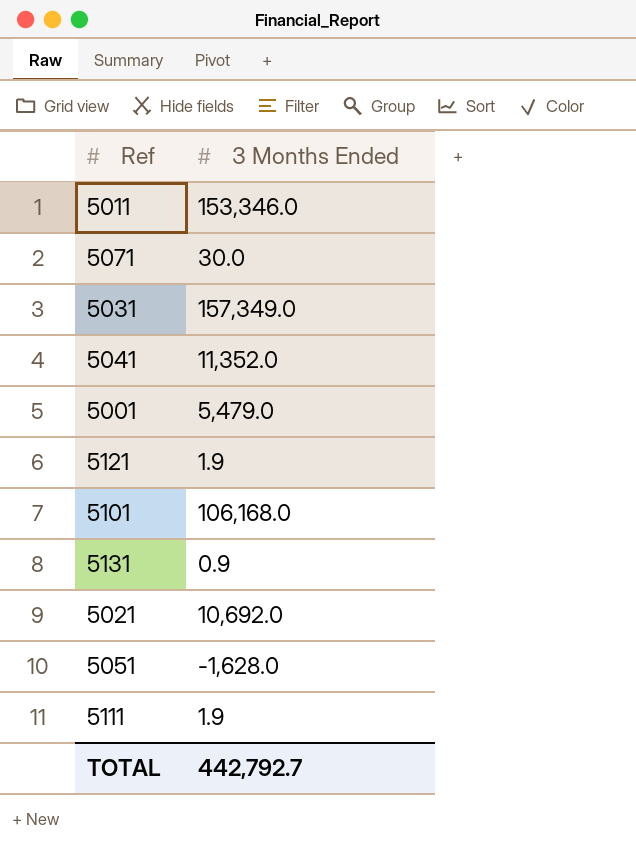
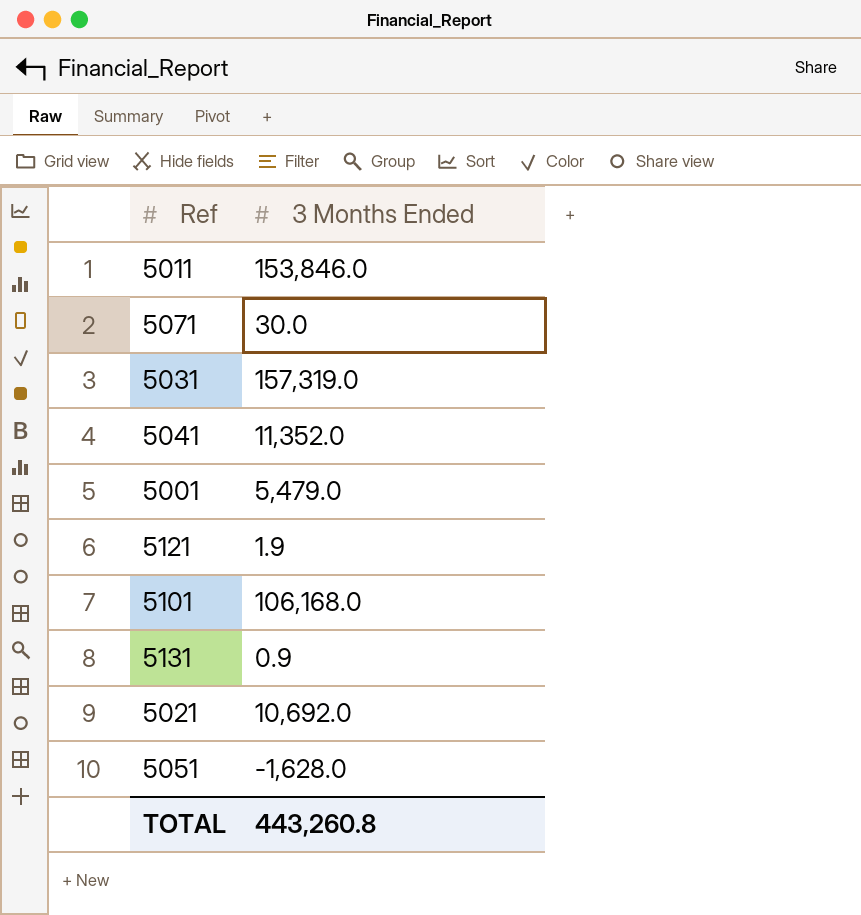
row 5111: 1.9 -> none
5011 | 3 Months Ended: 153,346.0 -> 153,846.0
5031 | 3 Months Ended: 157,349.0 -> 157,319.0
TOTAL | 3 Months Ended: 442,792.7 -> 443,260.8

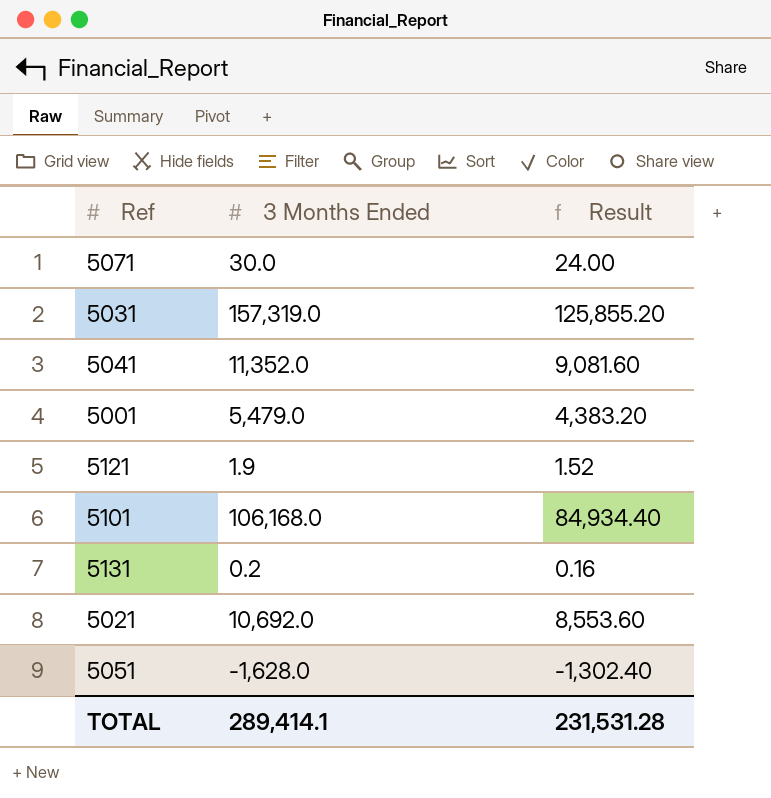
column Result | formula: none -> [3 Months Ended] * 0.8
row 5011: 153,846.0 -> none
5131 | 3 Months Ended: 0.9 -> 0.2
TOTAL | 3 Months Ended: 443,260.8 -> 289,414.1

